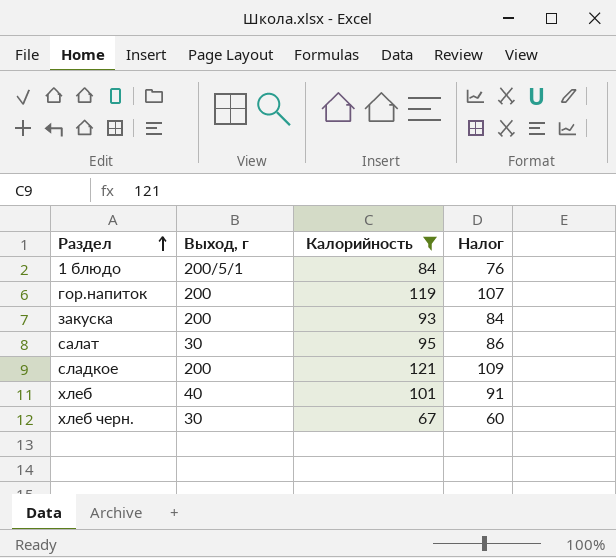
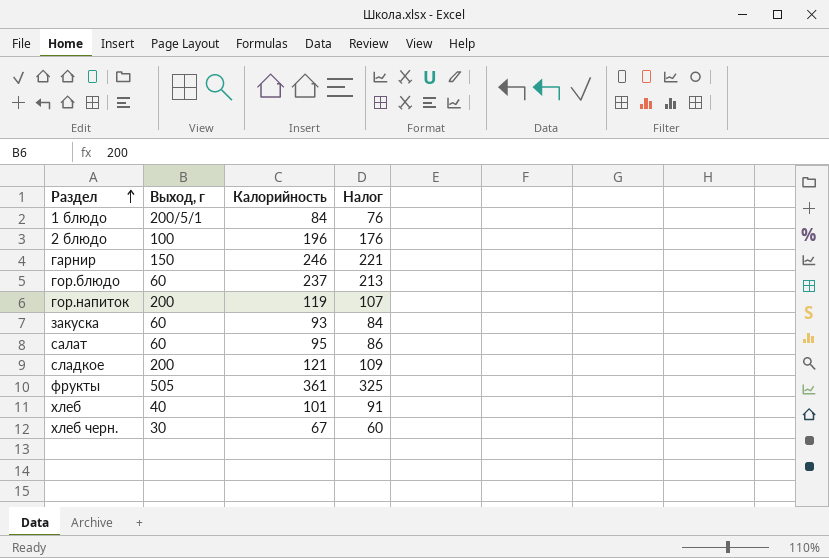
filter: Калорийность <= 121 -> none
закуска | Выход, г: 200 -> 60
салат | Выход, г: 30 -> 60

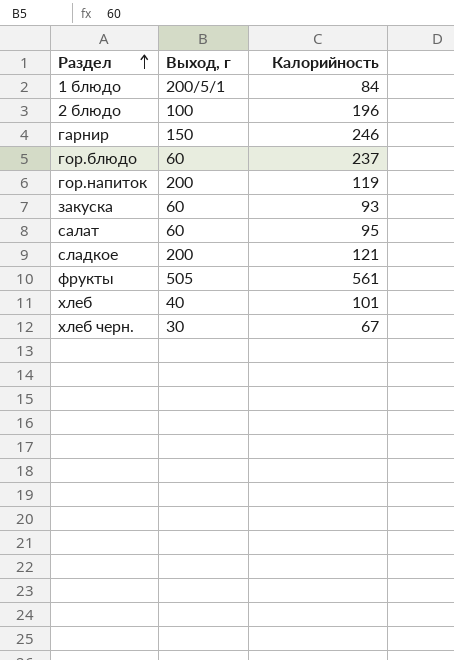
column Налог | formula: [Калорийность] * 0,9 -> none
фрукты | Калорийность: 361 -> 561

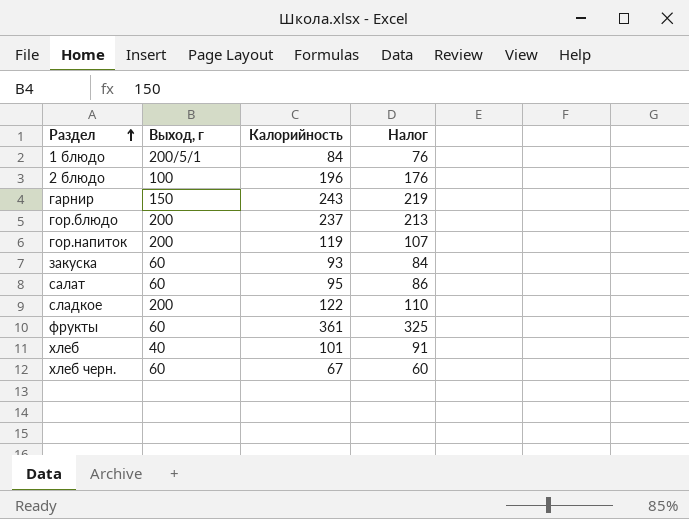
column Налог | formula: none -> [Калорийность] * 0,9
гарнир | Калорийность: 246 -> 243
гор.блюдо | Выход, г: 60 -> 200
сладкое | Калорийность: 121 -> 122
фрукты | Выход, г: 505 -> 60
фрукты | Калорийность: 561 -> 361
хлеб черн. | Выход, г: 30 -> 60

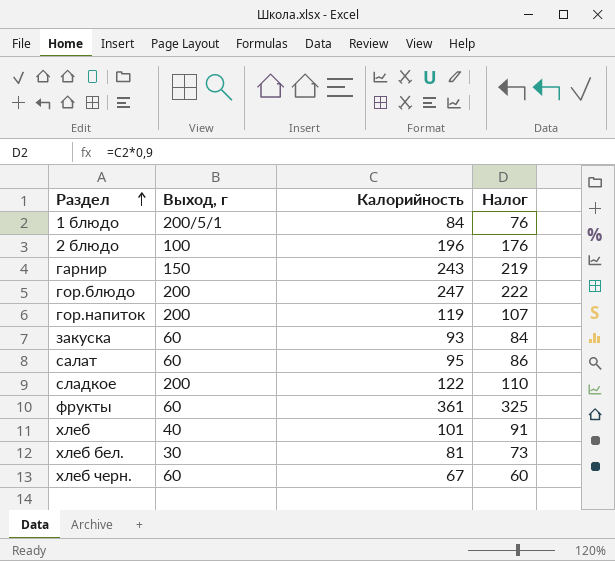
гор.блюдо | Калорийность: 237 -> 247
гор.блюдо | Налог: 213 -> 222
row хлеб бел.: none -> 30 | 81 | 73

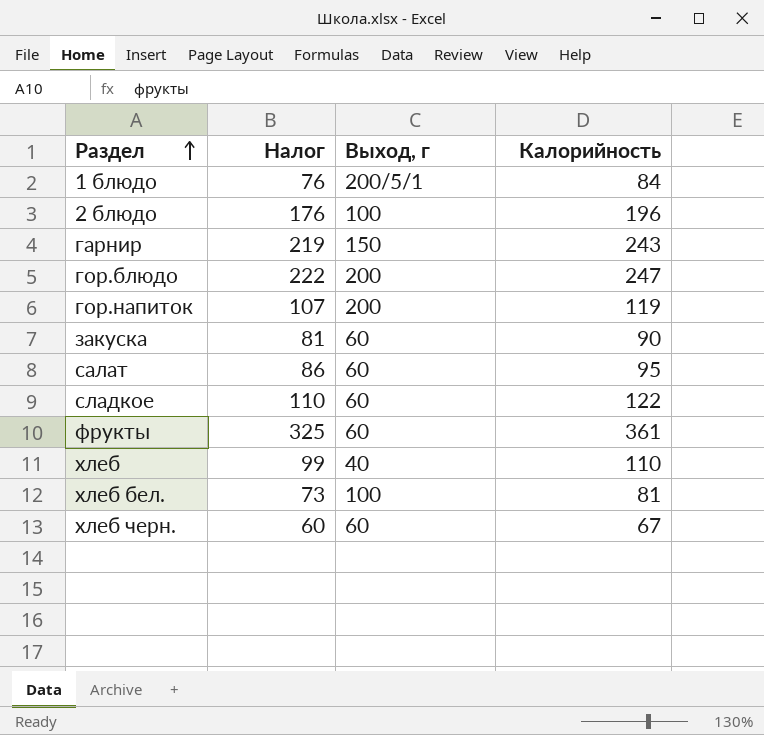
column Налог | position: 4 -> 2
закуска | Налог: 84 -> 81
закуска | Калорийность: 93 -> 90
сладкое | Выход, г: 200 -> 60
хлеб | Налог: 91 -> 99
хлеб | Калорийность: 101 -> 110
хлеб бел. | Выход, г: 30 -> 100

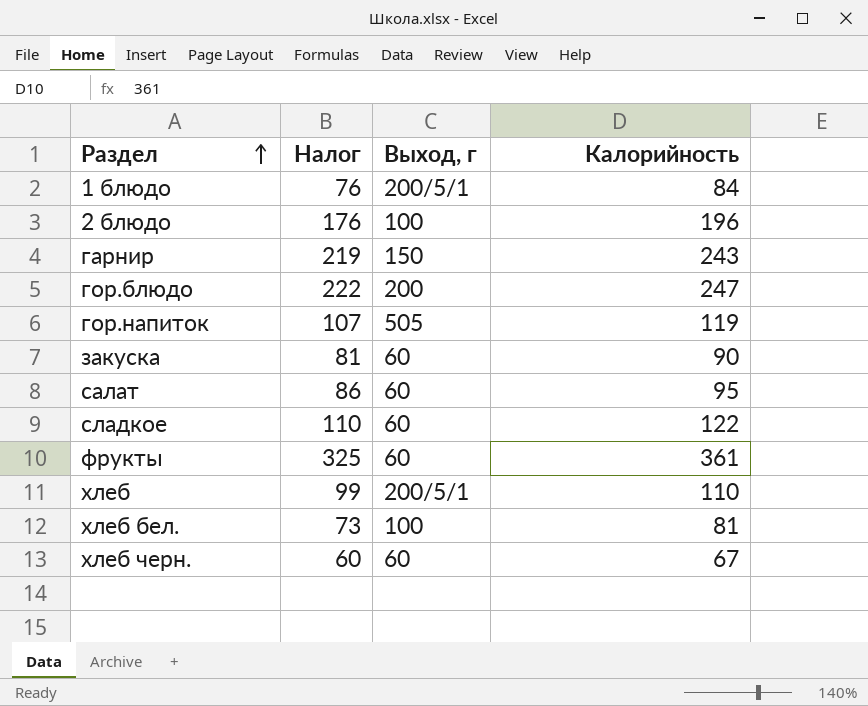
гор.напиток | Выход, г: 200 -> 505
хлеб | Выход, г: 40 -> 200/5/1

